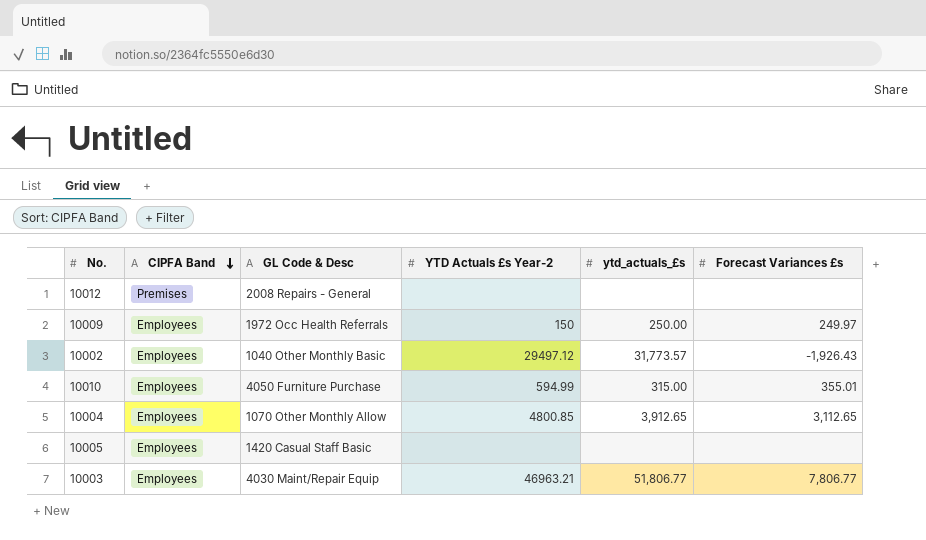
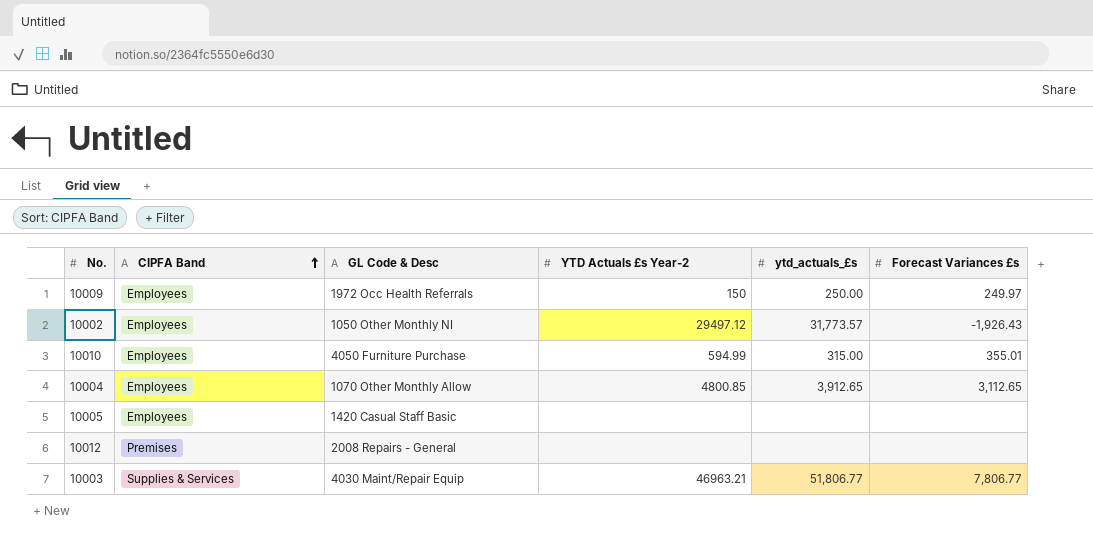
row order: CIPFA Band descending -> CIPFA Band ascending
10002 | GL Code & Desc: 1040 Other Monthly Basic -> 1050 Other Monthly NI
10003 | CIPFA Band: Employees -> Supplies & Services

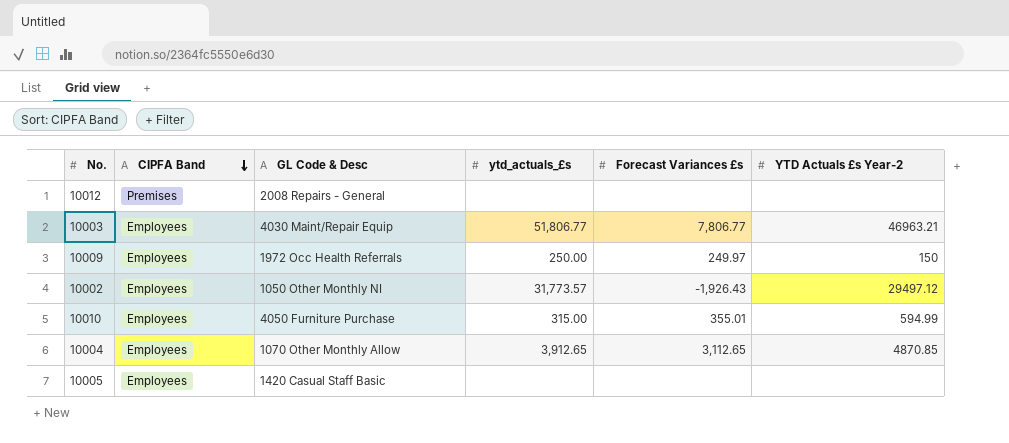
row order: CIPFA Band ascending -> CIPFA Band descending
column YTD Actuals £s Year-2 | position: 4 -> 6
10003 | CIPFA Band: Supplies & Services -> Employees
10004 | YTD Actuals £s Year-2: 4800.85 -> 4870.85

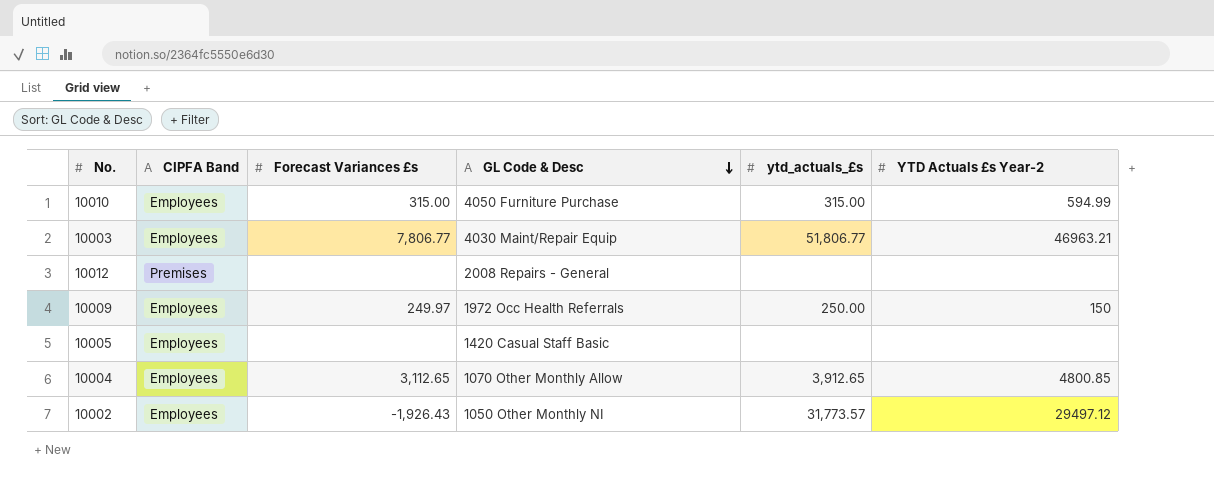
row order: CIPFA Band descending -> GL Code & Desc descending
column Forecast Variances £s | position: 5 -> 3
10010 | Forecast Variances £s: 355.01 -> 315.00
10004 | YTD Actuals £s Year-2: 4870.85 -> 4800.85

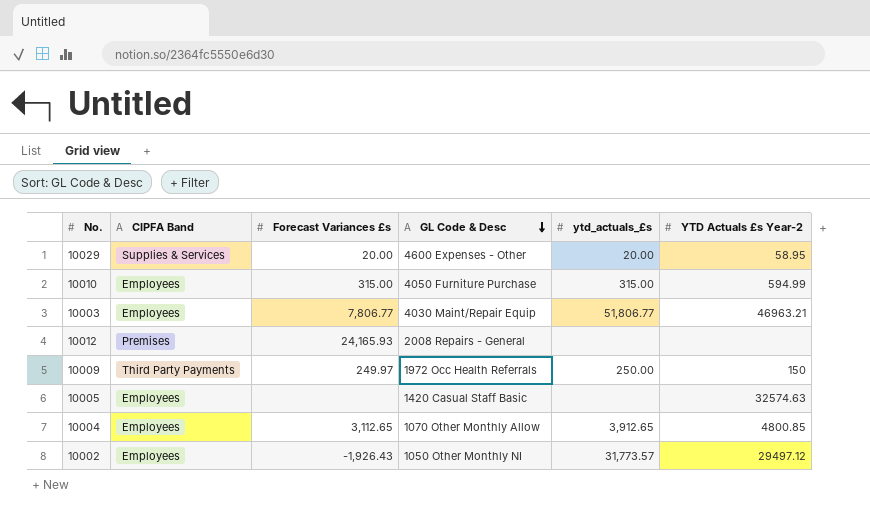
row 10029: none -> Supplies & Services | 20.00 | 4600 Expenses - Other | 20.00 | 58.95
10012 | Forecast Variances £s: none -> 24,165.93
10009 | CIPFA Band: Employees -> Third Party Payments
10005 | YTD Actuals £s Year-2: none -> 32574.63

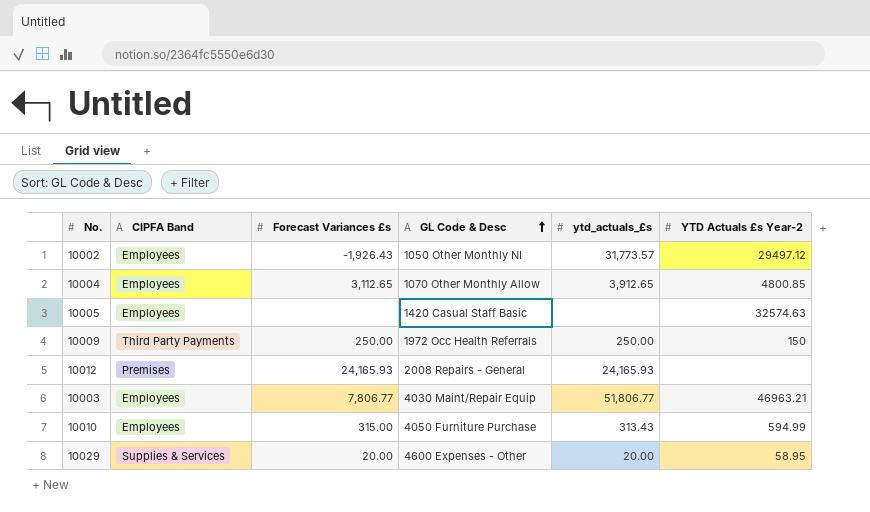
row order: GL Code & Desc descending -> GL Code & Desc ascending
10009 | Forecast Variances £s: 249.97 -> 250.00
10012 | ytd_actuals_£s: none -> 24,165.93
10010 | ytd_actuals_£s: 315.00 -> 313.43

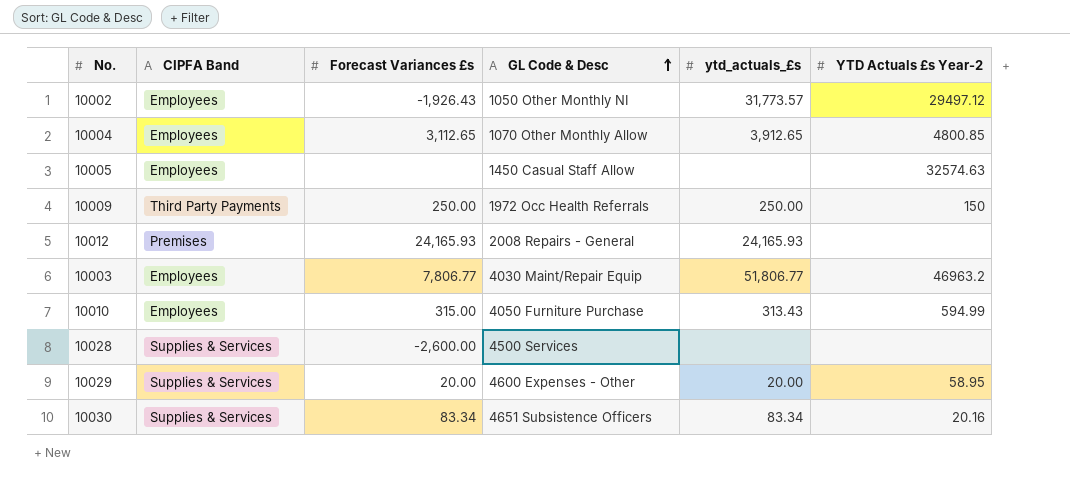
10005 | GL Code & Desc: 1420 Casual Staff Basic -> 1450 Casual Staff Allow
10003 | YTD Actuals £s Year-2: 46963.21 -> 46963.2
row 10028: none -> Supplies & Services | -2,600.00 | 4500 Services | none | none
row 10030: none -> Supplies & Services | 83.34 | 4651 Subsistence Officers | 83.34 | 20.16

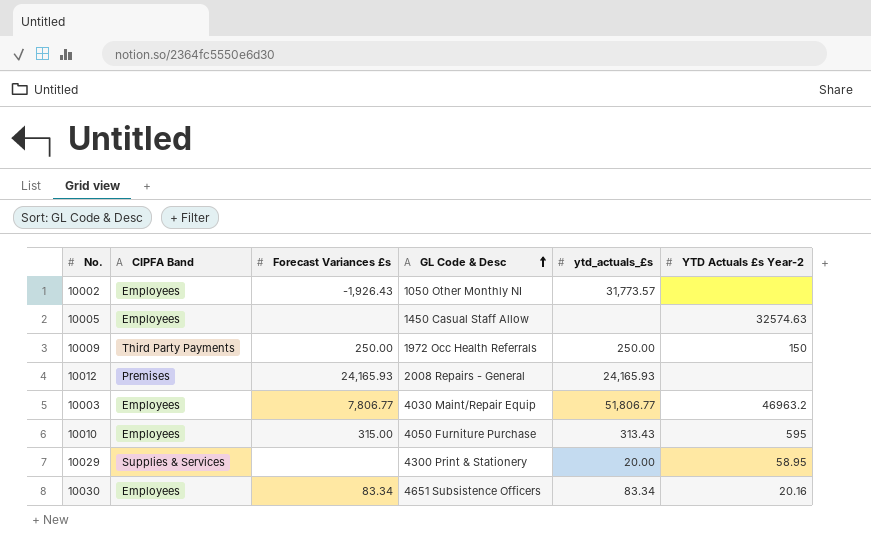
row 10004: Employees | 3,112.65 | 1070 Other Monthly Allow | 3,912.65 | 4800.85 -> none
row 10028: Supplies & Services | -2,600.00 | 4500 Services | none | none -> none
10002 | YTD Actuals £s Year-2: 29497.12 -> none
10010 | YTD Actuals £s Year-2: 594.99 -> 595
10029 | Forecast Variances £s: 20.00 -> none
10029 | GL Code & Desc: 4600 Expenses - Other -> 4300 Print & Stationery
10030 | CIPFA Band: Supplies & Services -> Employees

